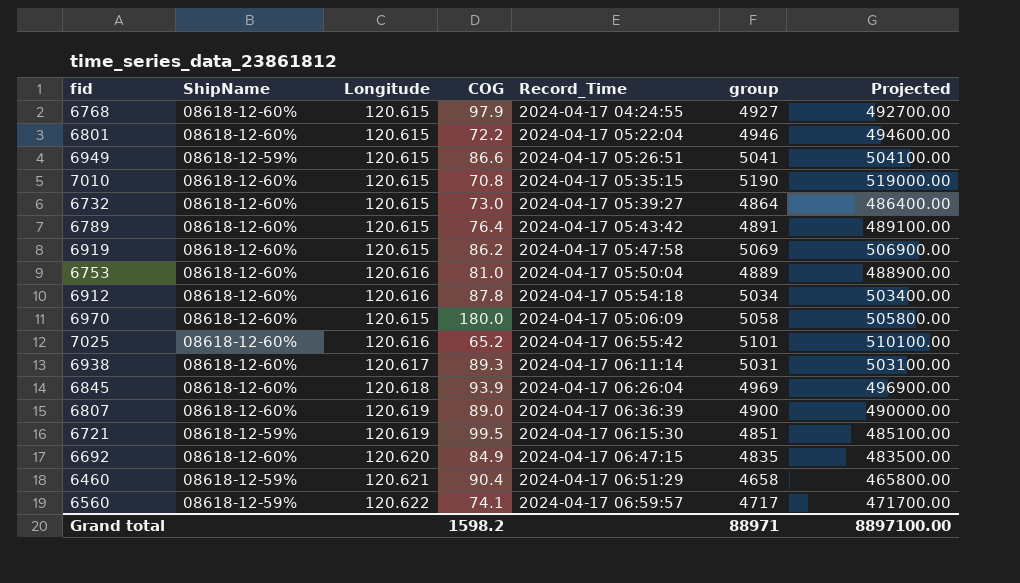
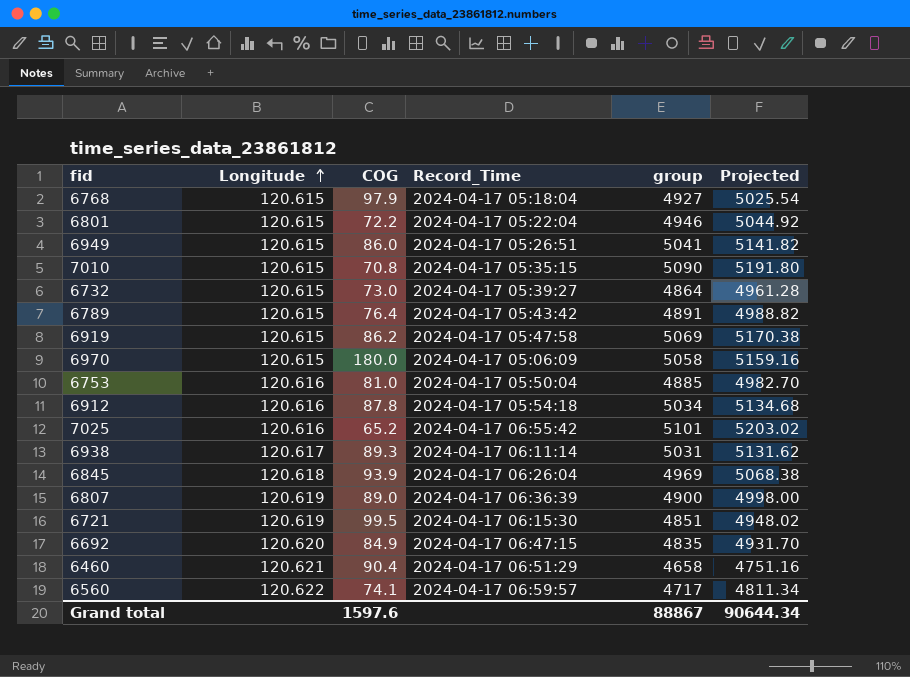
row order: none -> Longitude ascending
column ShipName | position: 2 -> none
column Projected | formula: [group] * 100 -> [group] * 1.02
6768 | Record_Time: 2024-04-17 04:24:55 -> 2024-04-17 05:18:04
6949 | COG: 86.6 -> 86.0
7010 | group: 5190 -> 5090
6753 | group: 4889 -> 4885
Grand total | COG: 1598.2 -> 1597.6
Grand total | group: 88971 -> 88867
Grand total | Projected: 8897100.00 -> 90644.34

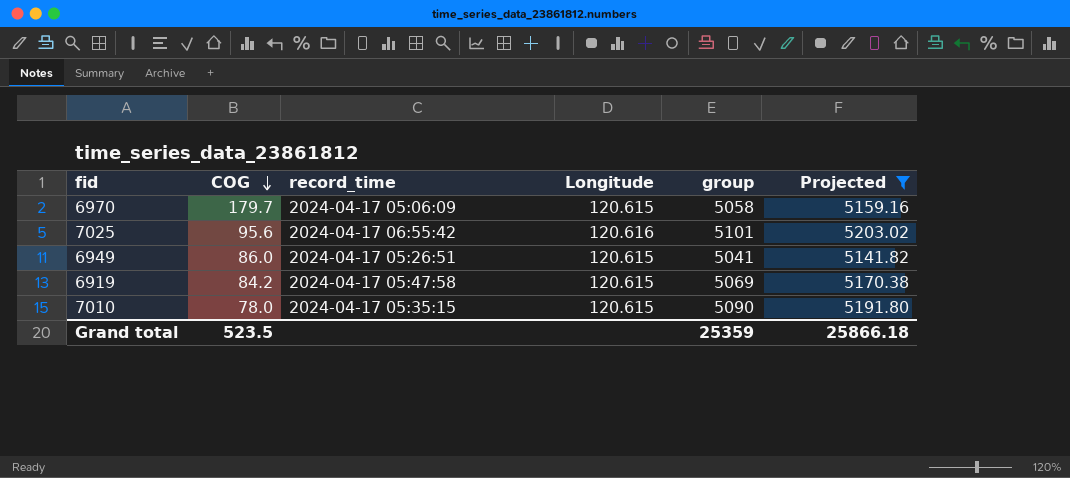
filter: none -> Projected >= 5141.82
row order: Longitude ascending -> COG descending
column name: Record_Time -> record_time
column Longitude | position: 2 -> 4
6970 | COG: 180.0 -> 179.7
7025 | COG: 65.2 -> 95.6
6919 | COG: 86.2 -> 84.2
7010 | COG: 70.8 -> 78.0
Grand total | COG: 1597.6 -> 523.5
Grand total | group: 88867 -> 25359
Grand total | Projected: 90644.34 -> 25866.18

